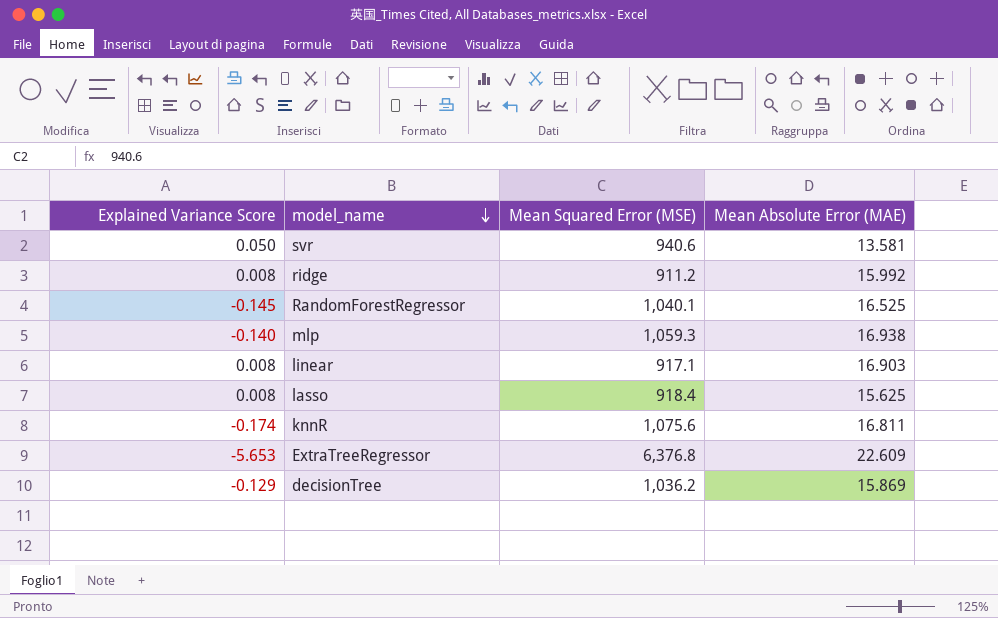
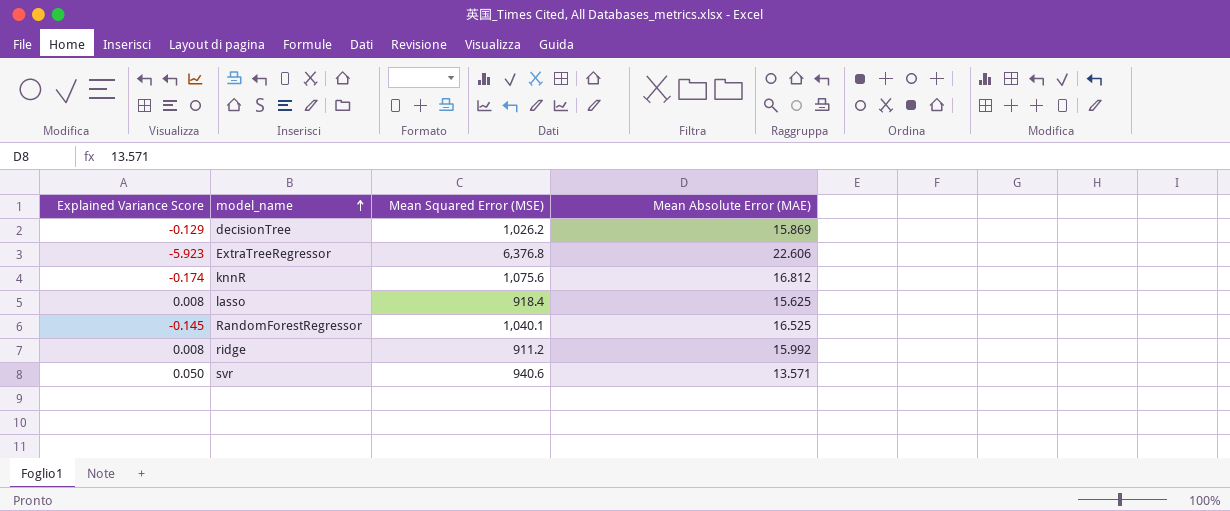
row order: model_name descending -> model_name ascending
row mlp: -0.140 | 1,059.3 | 16.938 -> none
row linear: 0.008 | 917.1 | 16.903 -> none
decisionTree | Mean Squared Error (MSE): 1,036.2 -> 1,026.2
ExtraTreeRegressor | Explained Variance Score: -5.653 -> -5.923
ExtraTreeRegressor | Mean Absolute Error (MAE): 22.609 -> 22.606
knnR | Mean Absolute Error (MAE): 16.811 -> 16.812
svr | Mean Absolute Error (MAE): 13.581 -> 13.571

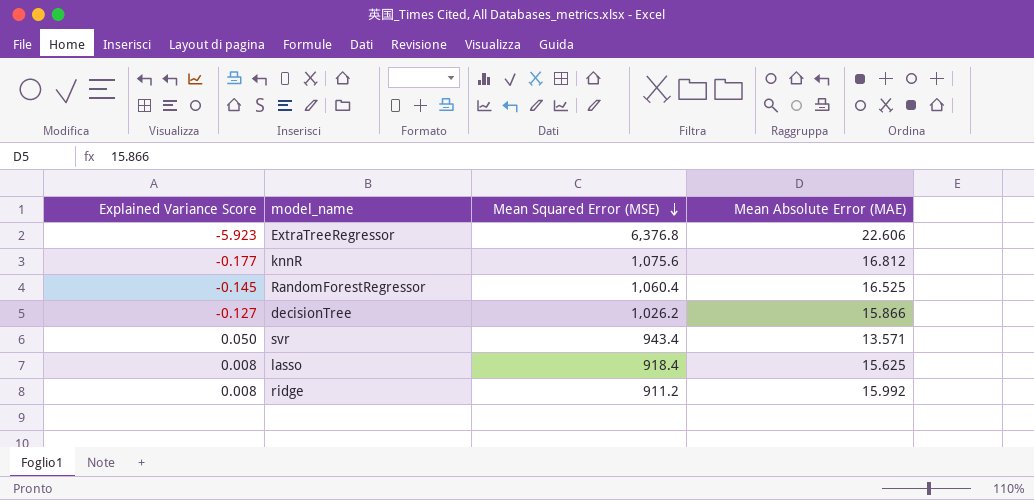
row order: model_name ascending -> Mean Squared Error (MSE) descending
knnR | Explained Variance Score: -0.174 -> -0.177
RandomForestRegressor | Mean Squared Error (MSE): 1,040.1 -> 1,060.4
decisionTree | Explained Variance Score: -0.129 -> -0.127
decisionTree | Mean Absolute Error (MAE): 15.869 -> 15.866
svr | Mean Squared Error (MSE): 940.6 -> 943.4

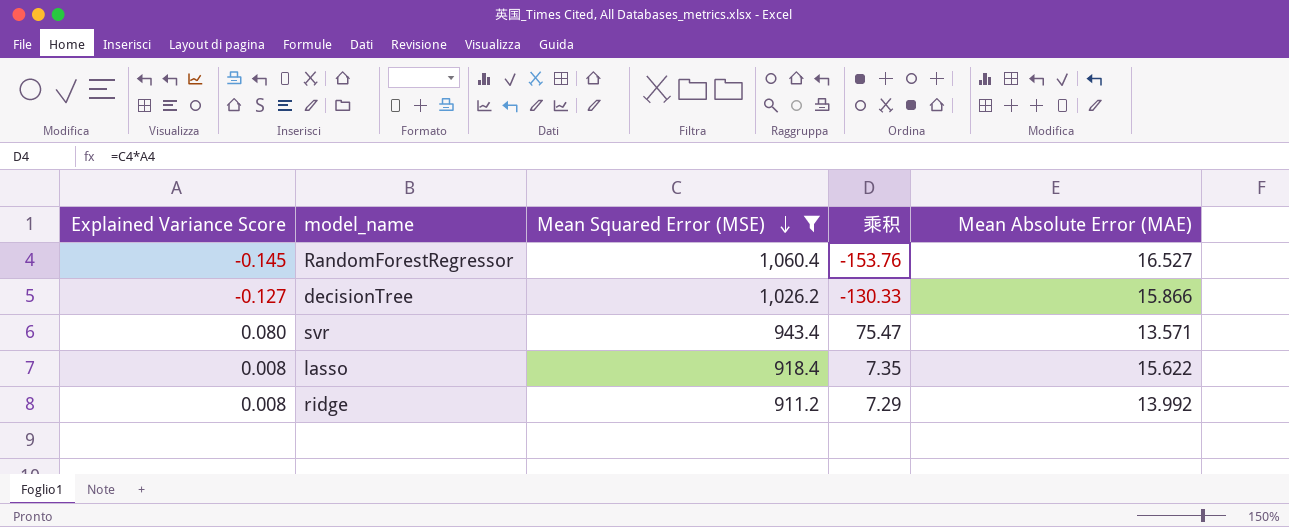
filter: none -> Mean Squared Error (MSE) <= 1,060.4
column 乘积 | formula: none -> [Explained Variance Score] * [Mean Squared Error (MSE)]
RandomForestRegressor | Mean Absolute Error (MAE): 16.525 -> 16.527
svr | Explained Variance Score: 0.050 -> 0.080
lasso | Mean Absolute Error (MAE): 15.625 -> 15.622
ridge | Mean Absolute Error (MAE): 15.992 -> 13.992

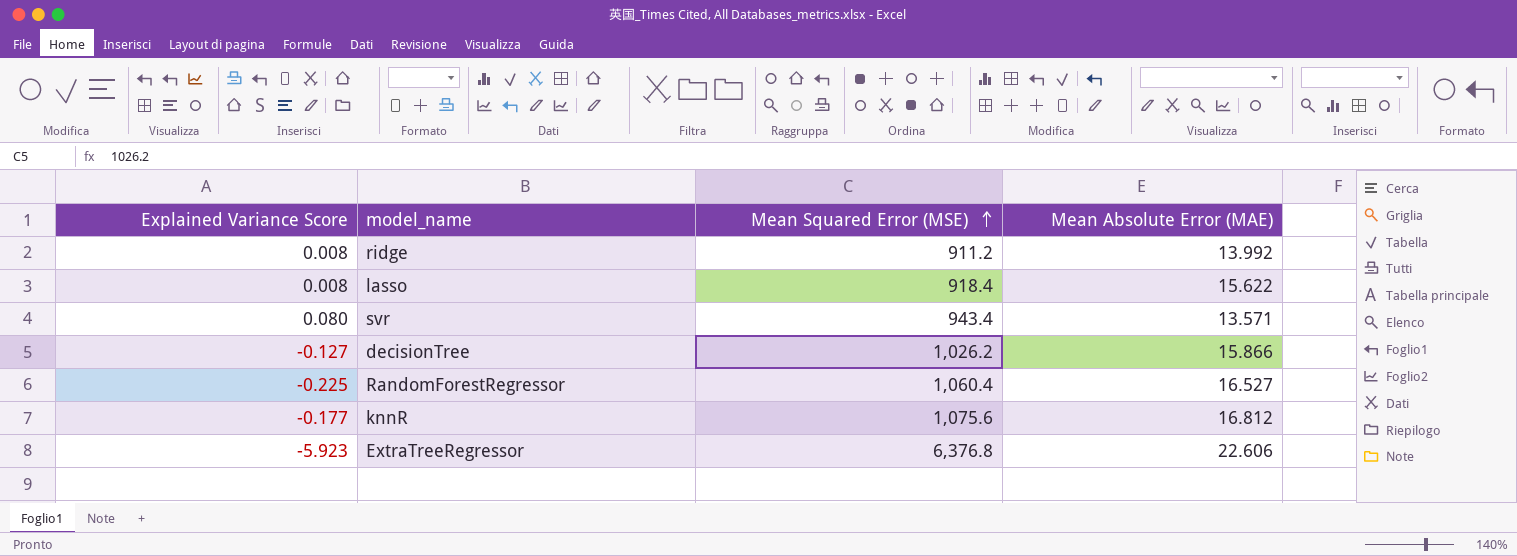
filter: Mean Squared Error (MSE) <= 1,060.4 -> none
row order: Mean Squared Error (MSE) descending -> Mean Squared Error (MSE) ascending
column 乘积 | formula: [Explained Variance Score] * [Mean Squared Error (MSE)] -> none
RandomForestRegressor | Explained Variance Score: -0.145 -> -0.225

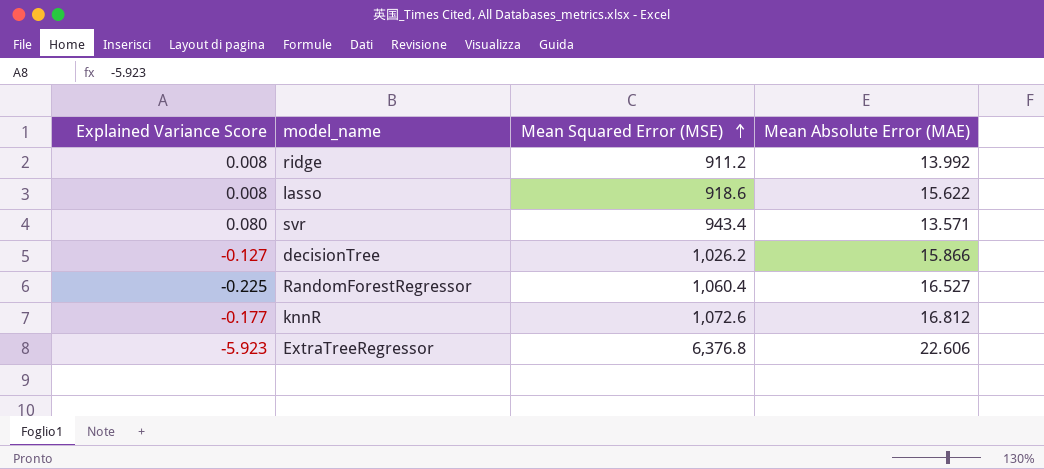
lasso | Mean Squared Error (MSE): 918.4 -> 918.6
knnR | Mean Squared Error (MSE): 1,075.6 -> 1,072.6

